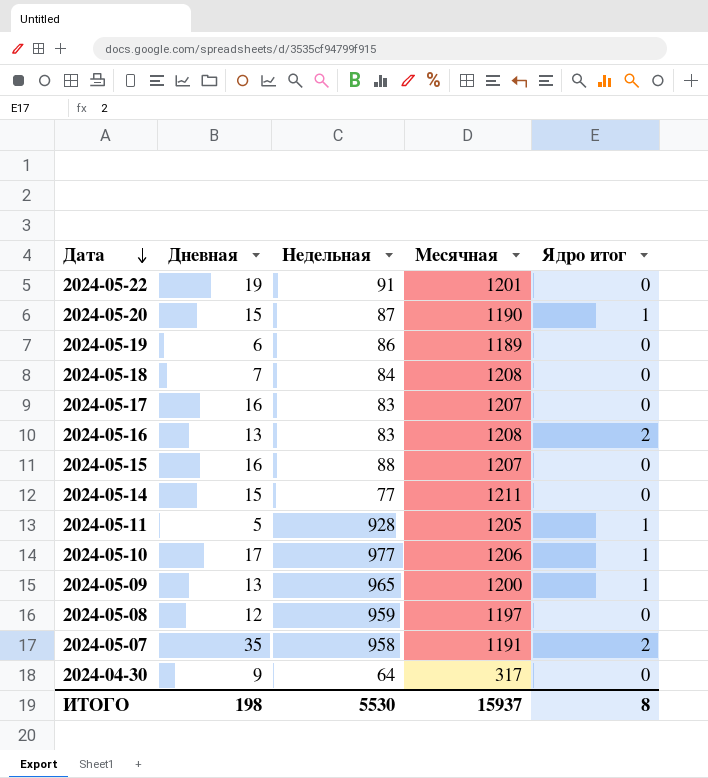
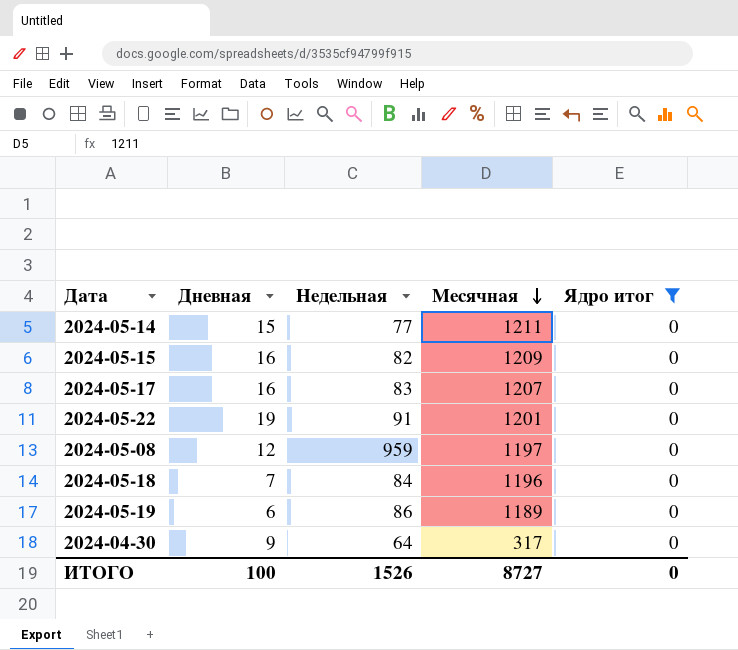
filter: none -> Ядро итог = 0
row order: Дата descending -> Месячная descending
2024-05-15 | Недельная: 88 -> 82
2024-05-15 | Месячная: 1207 -> 1209
2024-05-18 | Месячная: 1208 -> 1196
ИТОГО | Дневная: 198 -> 100
ИТОГО | Недельная: 5530 -> 1526
ИТОГО | Месячная: 15937 -> 8727
ИТОГО | Ядро итог: 8 -> 0

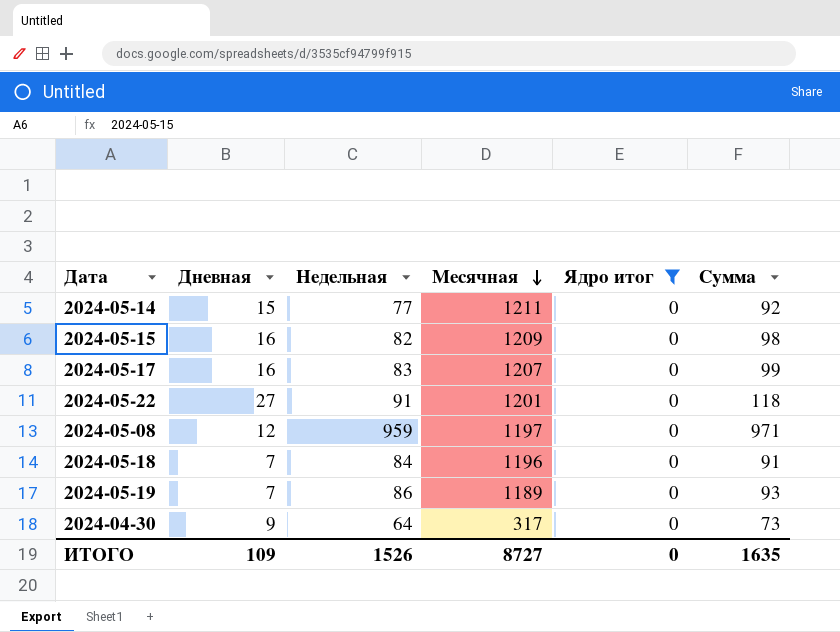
column Сумма | formula: none -> [Дневная] + [Недельная]
2024-05-22 | Дневная: 19 -> 27
2024-05-19 | Дневная: 6 -> 7
ИТОГО | Дневная: 100 -> 109

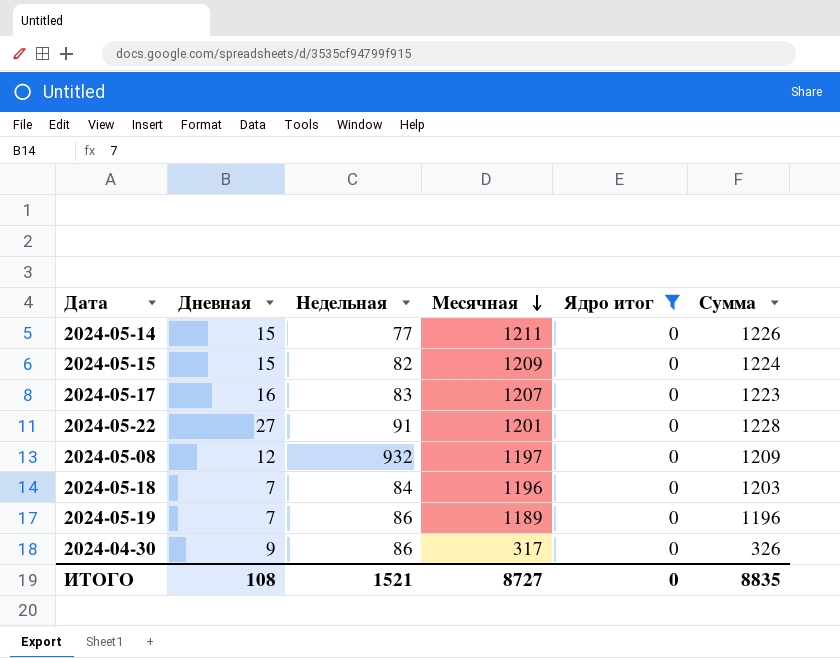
column Сумма | formula: [Дневная] + [Недельная] -> [Дневная] + [Месячная]
2024-05-15 | Дневная: 16 -> 15
2024-05-08 | Недельная: 959 -> 932
2024-04-30 | Недельная: 64 -> 86
ИТОГО | Дневная: 109 -> 108
ИТОГО | Недельная: 1526 -> 1521
ИТОГО | Сумма: 1635 -> 8835

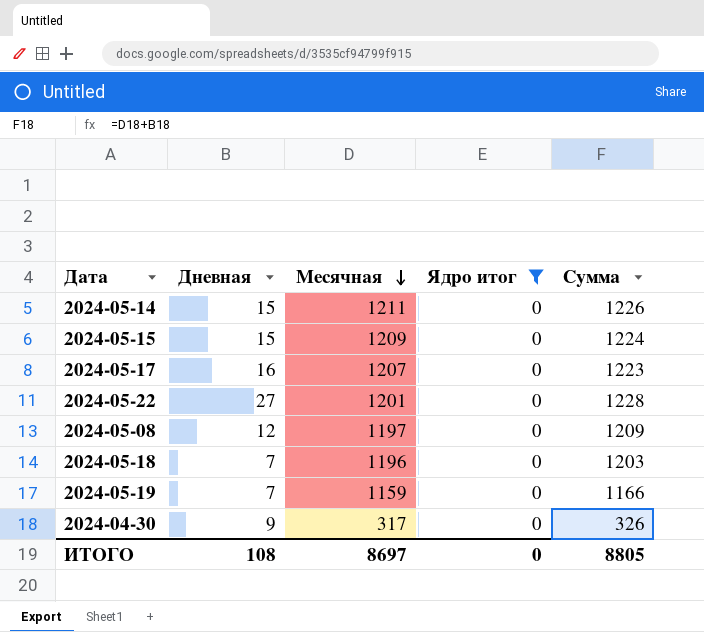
column Недельная | position: 3 -> none
2024-05-19 | Месячная: 1189 -> 1159
2024-05-19 | Сумма: 1196 -> 1166
ИТОГО | Месячная: 8727 -> 8697
ИТОГО | Сумма: 8835 -> 8805

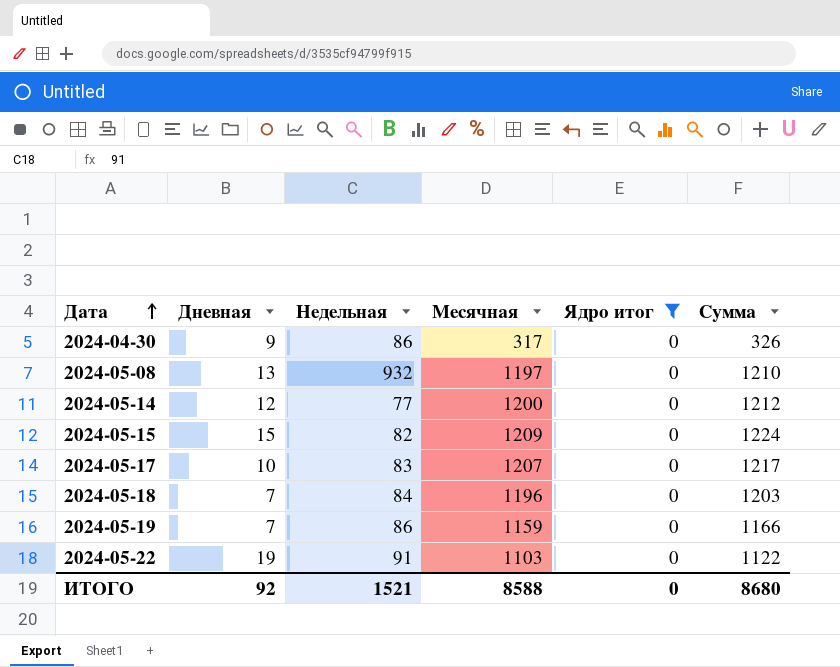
row order: Месячная descending -> Дата ascending
column Недельная | position: none -> 3
2024-05-08 | Дневная: 12 -> 13
2024-05-08 | Сумма: 1209 -> 1210
2024-05-14 | Дневная: 15 -> 12
2024-05-14 | Месячная: 1211 -> 1200
2024-05-14 | Сумма: 1226 -> 1212
2024-05-17 | Дневная: 16 -> 10
2024-05-17 | Сумма: 1223 -> 1217
2024-05-22 | Дневная: 27 -> 19
2024-05-22 | Месячная: 1201 -> 1103
2024-05-22 | Сумма: 1228 -> 1122
ИТОГО | Дневная: 108 -> 92
ИТОГО | Месячная: 8697 -> 8588
ИТОГО | Сумма: 8805 -> 8680

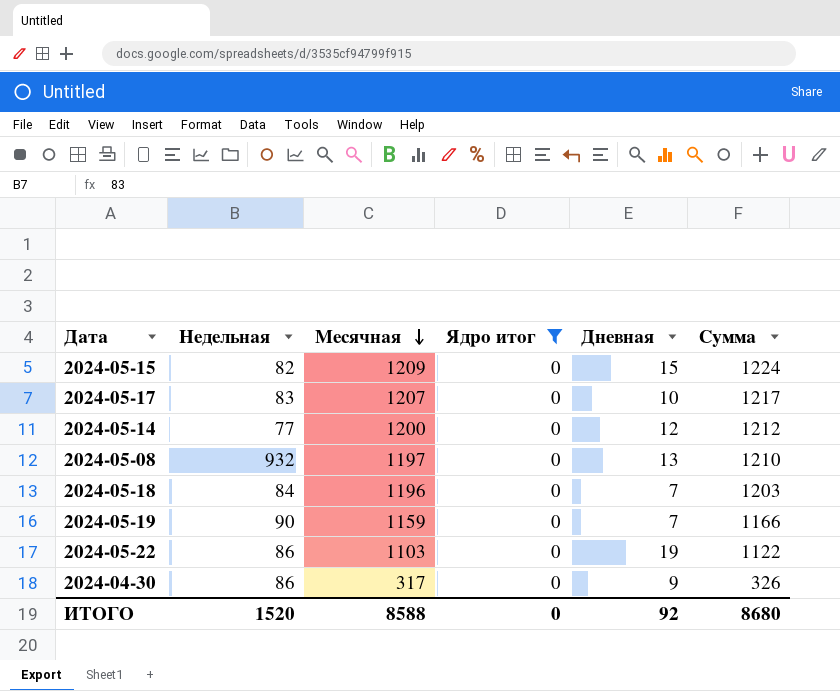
row order: Дата ascending -> Месячная descending
column Дневная | position: 2 -> 5
2024-05-19 | Недельная: 86 -> 90
2024-05-22 | Недельная: 91 -> 86
ИТОГО | Недельная: 1521 -> 1520

